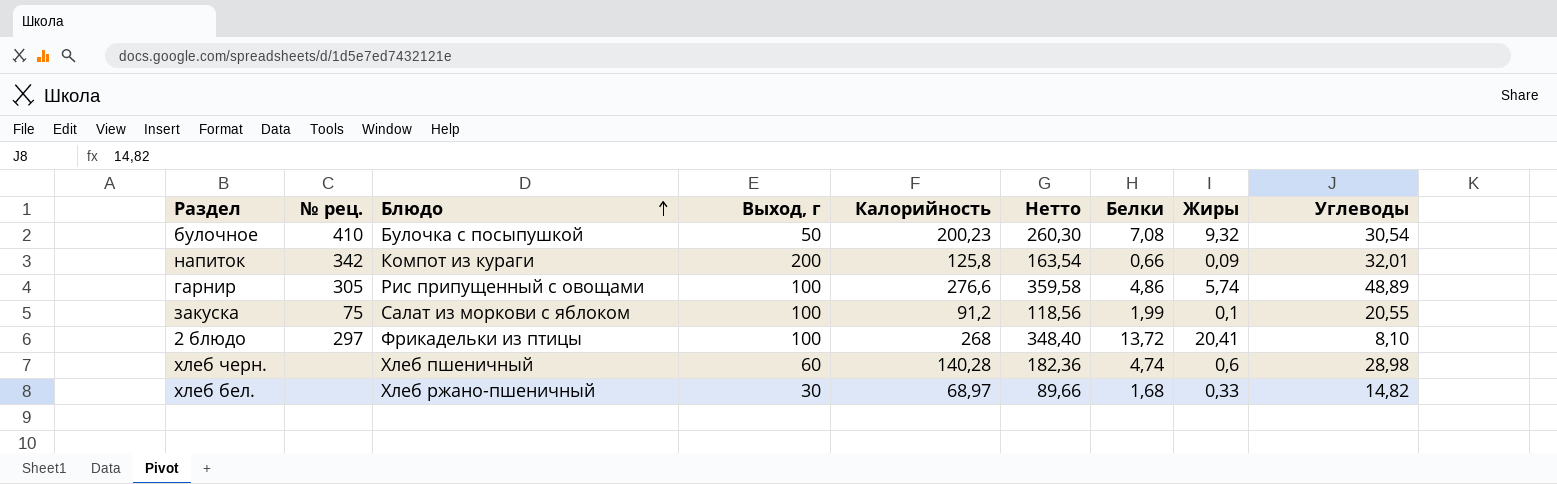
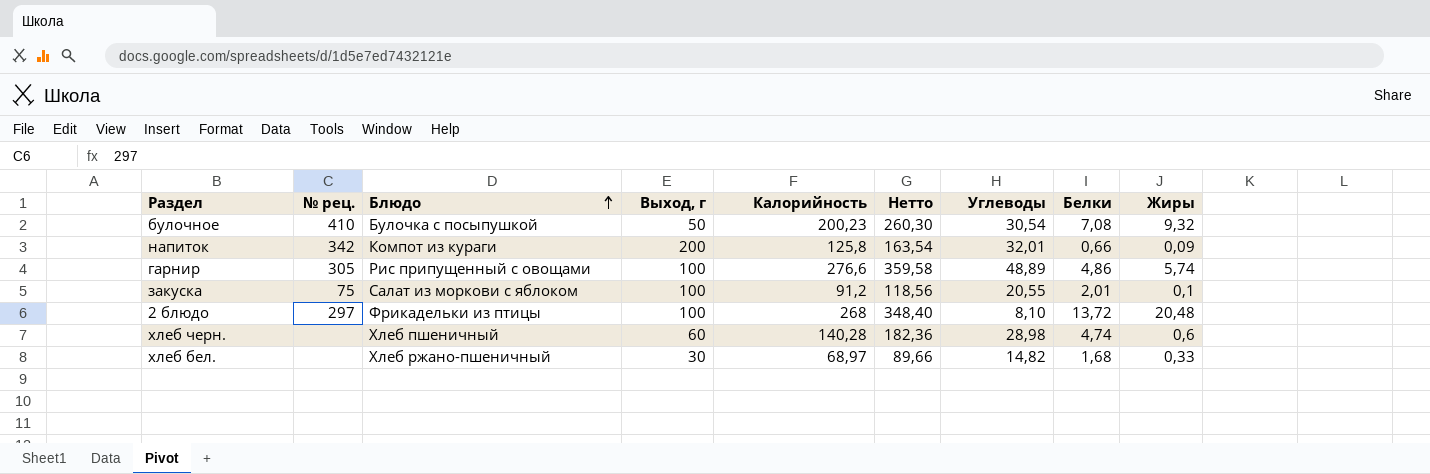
column Углеводы | position: 9 -> 7
закуска | Белки: 1,99 -> 2,01
2 блюдо | Жиры: 20,41 -> 20,48

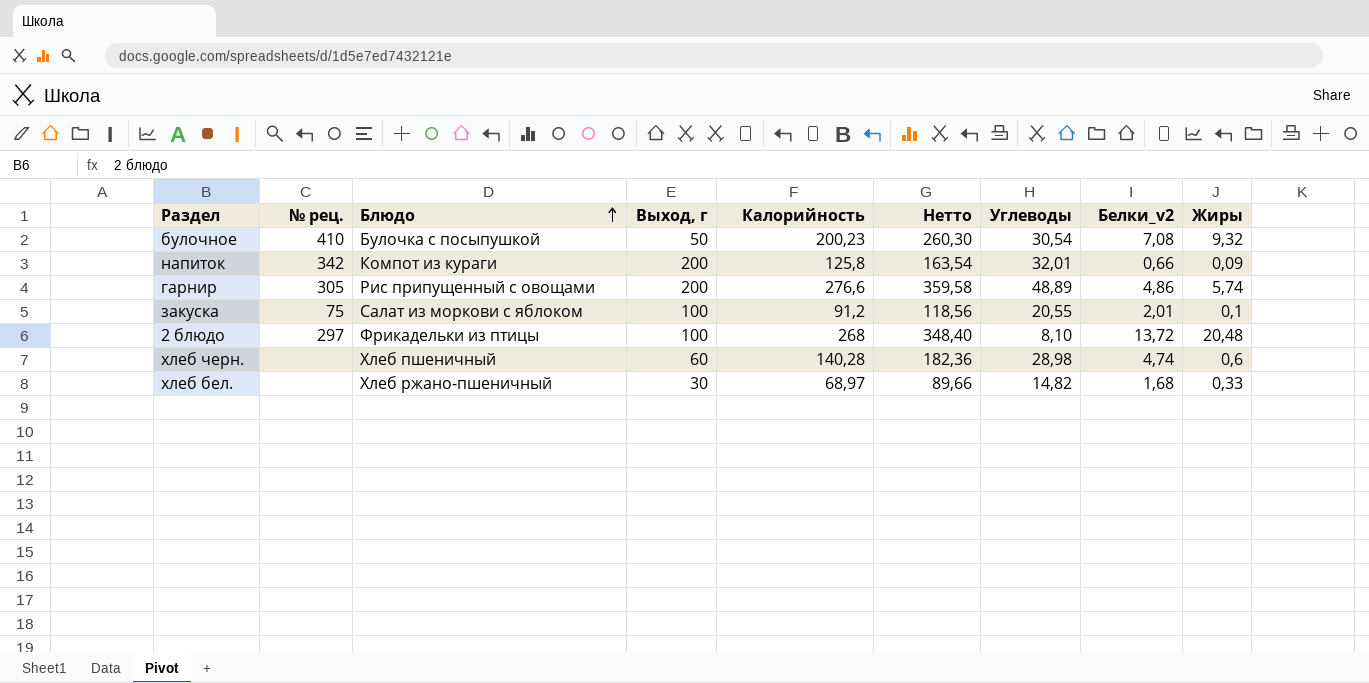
column name: Белки -> Белки_v2
гарнир | Выход, г: 100 -> 200

